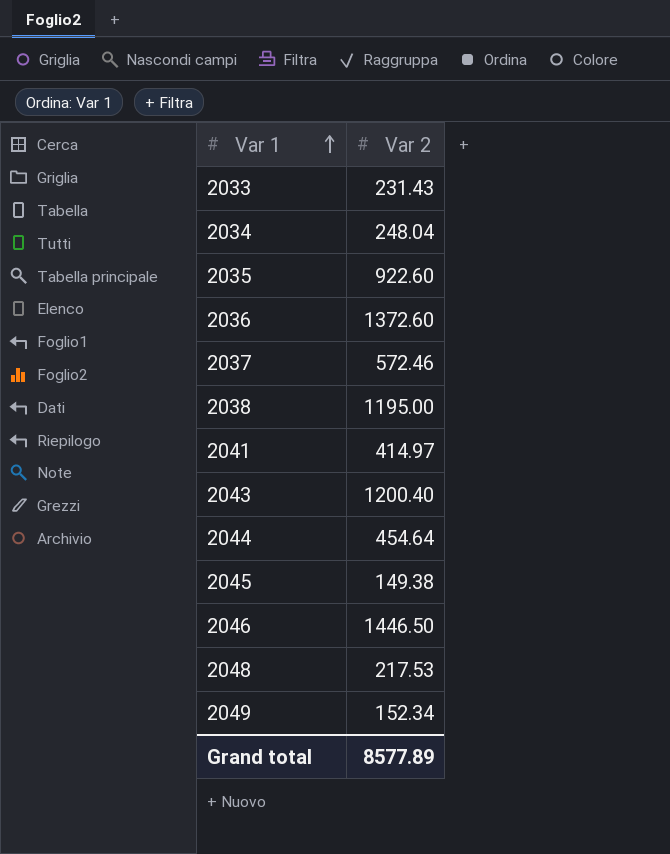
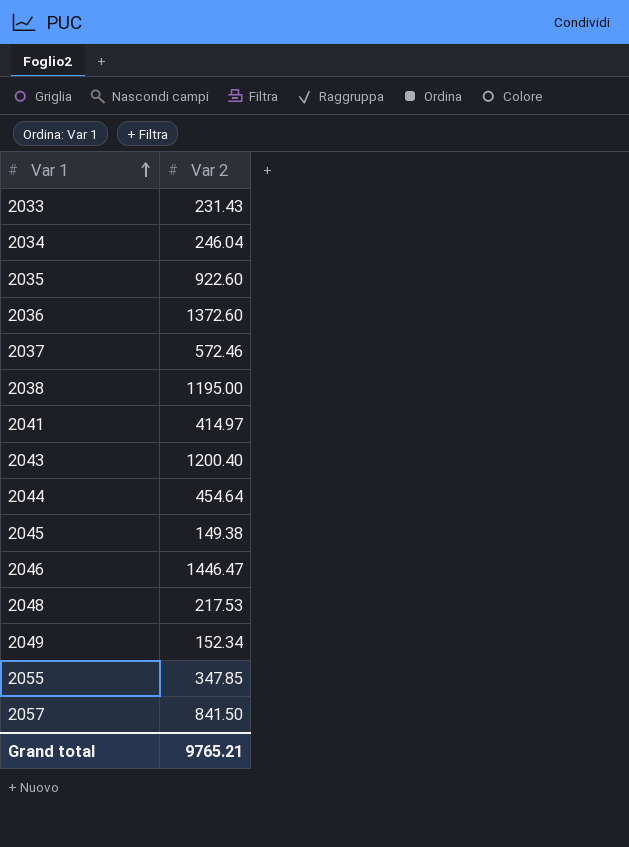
2034 | Var 2: 248.04 -> 246.04
2046 | Var 2: 1446.50 -> 1446.47
row 2055: none -> 347.85
row 2057: none -> 841.50
Grand total | Var 2: 8577.89 -> 9765.21

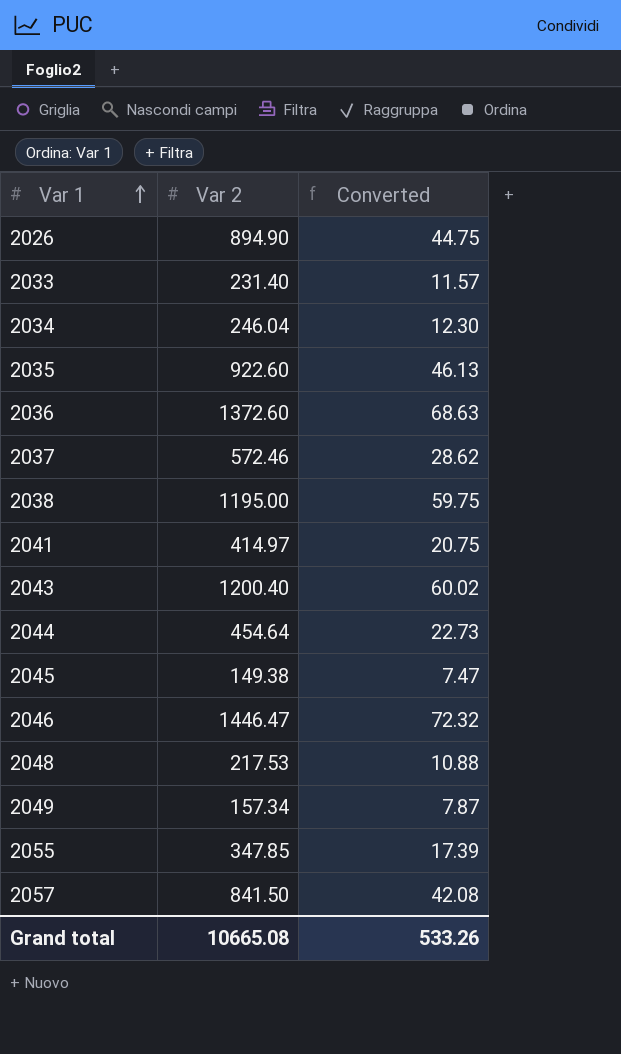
column Converted | formula: none -> [Var 2] * 0.05
row 2026: none -> 894.90 | 44.75
2033 | Var 2: 231.43 -> 231.40
2049 | Var 2: 152.34 -> 157.34
Grand total | Var 2: 9765.21 -> 10665.08

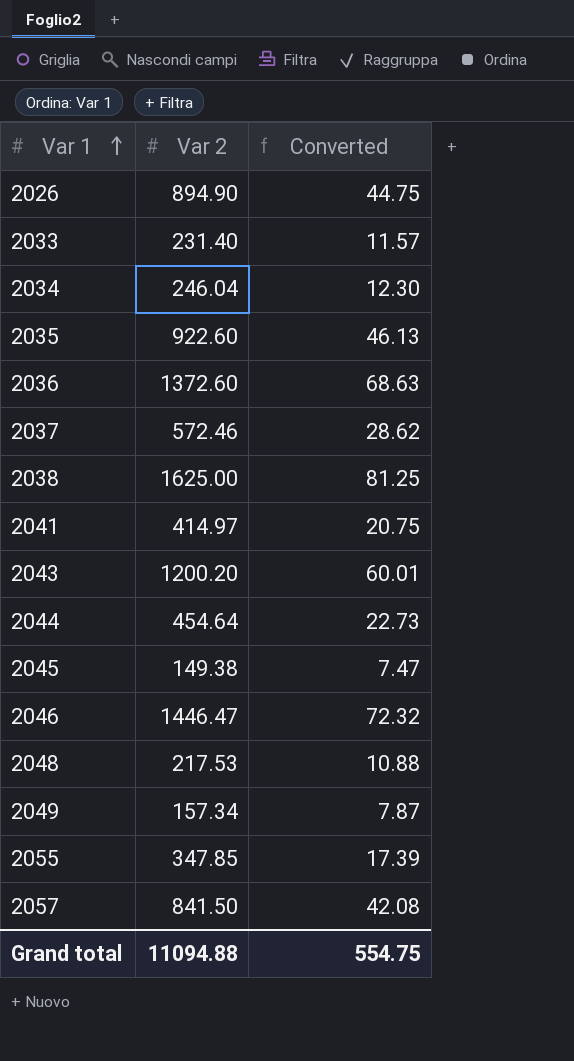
2038 | Var 2: 1195.00 -> 1625.00
2038 | Converted: 59.75 -> 81.25
2043 | Var 2: 1200.40 -> 1200.20
2043 | Converted: 60.02 -> 60.01
Grand total | Var 2: 10665.08 -> 11094.88
Grand total | Converted: 533.26 -> 554.75

